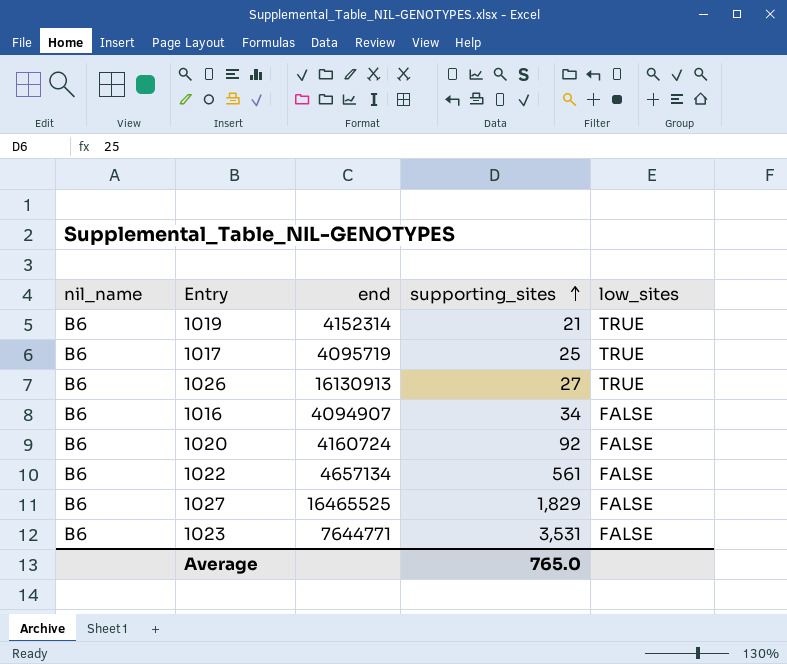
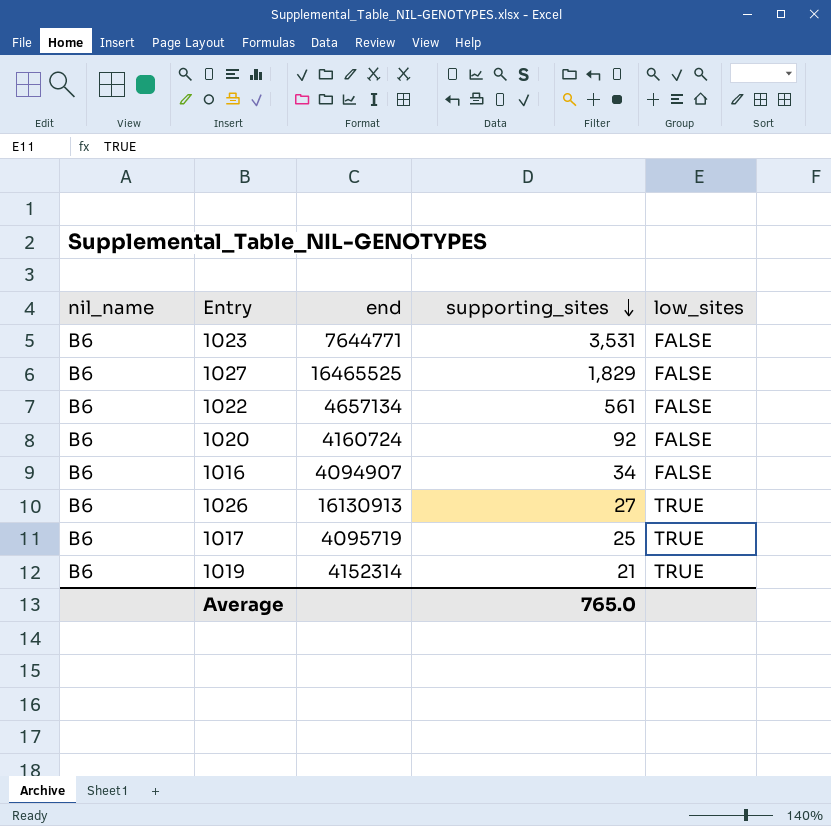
row order: supporting_sites ascending -> supporting_sites descending

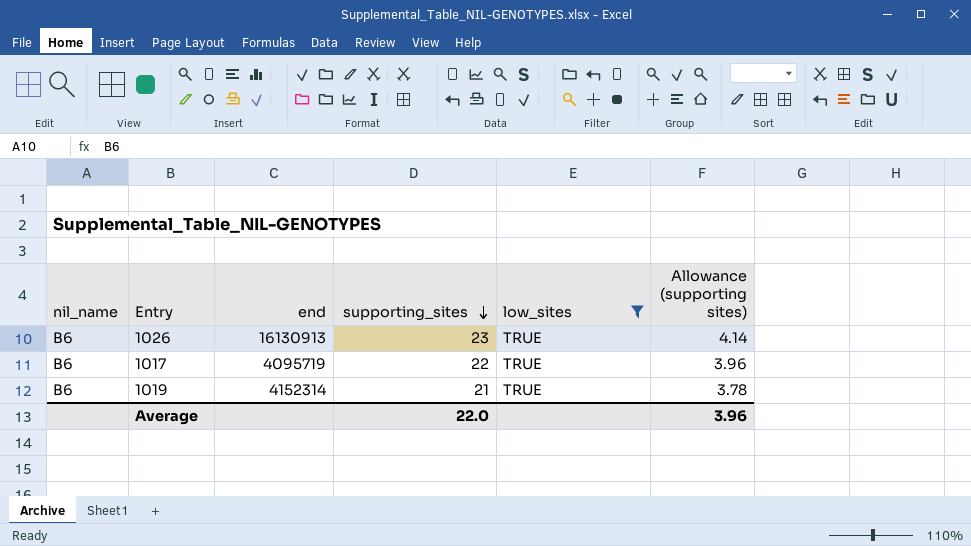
filter: none -> low_sites = TRUE
column Allowance (supporting sites) | formula: none -> [supporting_sites] * 0.18
1026 | supporting_sites: 27 -> 23
1017 | supporting_sites: 25 -> 22
Average | supporting_sites: 765.0 -> 22.0

